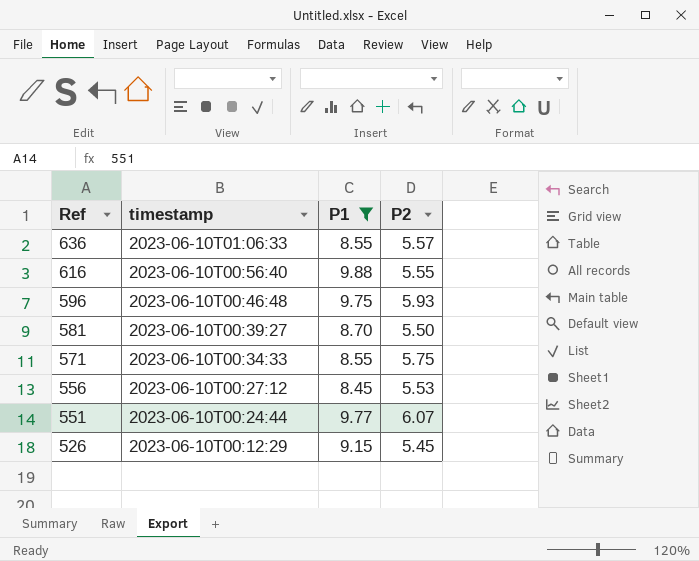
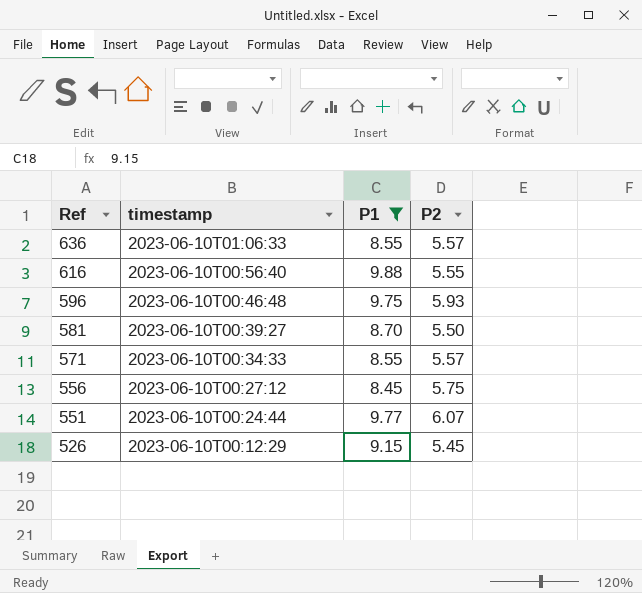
571 | P2: 5.75 -> 5.57
556 | P2: 5.53 -> 5.75

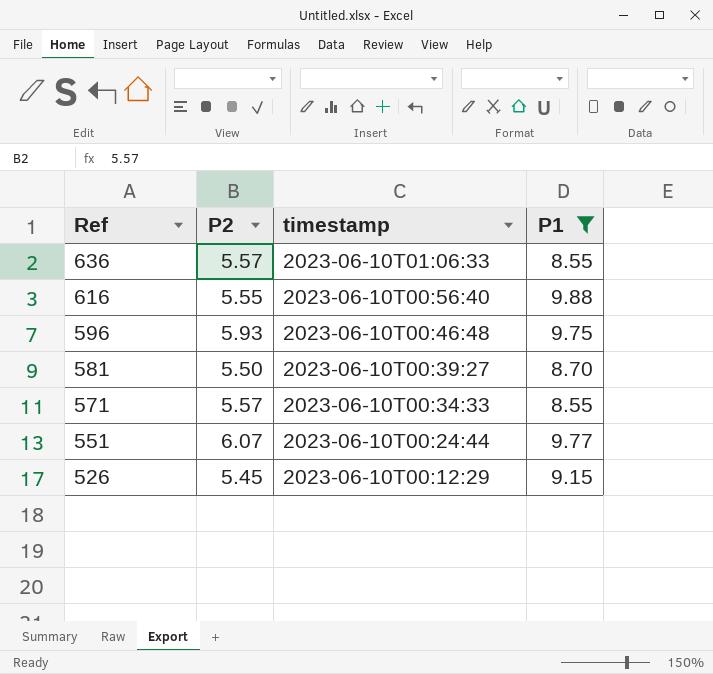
column P2 | position: 4 -> 2
row 556: 2023-06-10T00:27:12 | 8.45 | 5.75 -> none

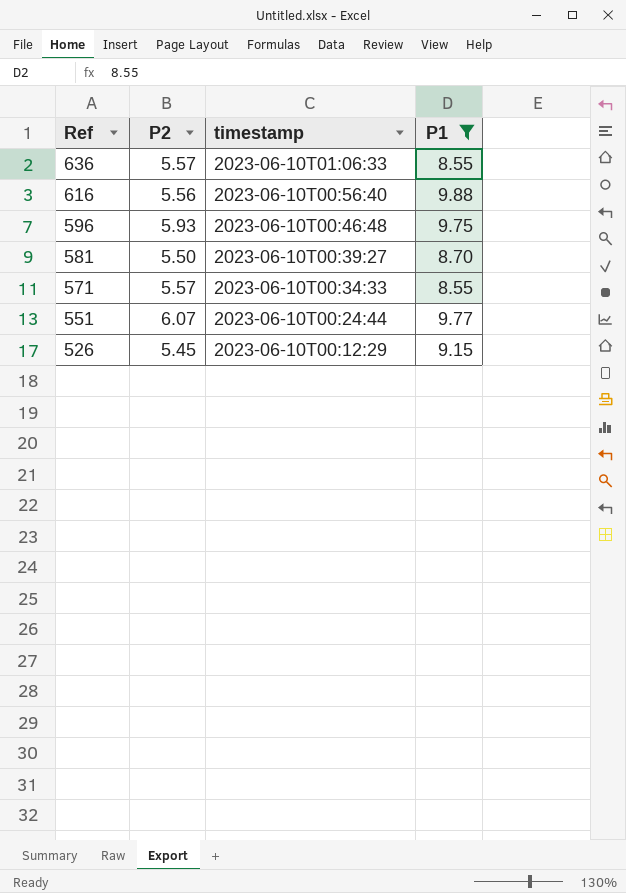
616 | P2: 5.55 -> 5.56

